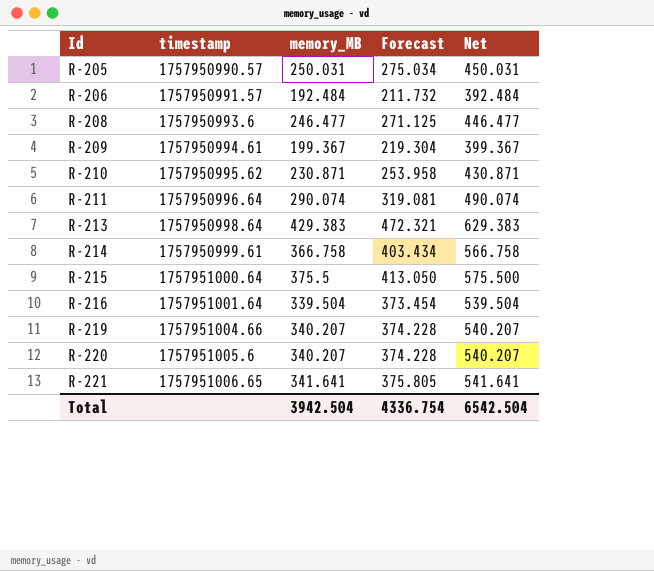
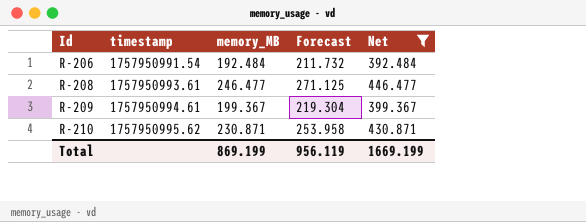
filter: none -> Net <= 446.477
R-206 | timestamp: 1757950991.57 -> 1757950991.54
R-208 | timestamp: 1757950993.6 -> 1757950993.61
Total | memory_MB: 3942.504 -> 869.199
Total | Forecast: 4336.754 -> 956.119
Total | Net: 6542.504 -> 1669.199

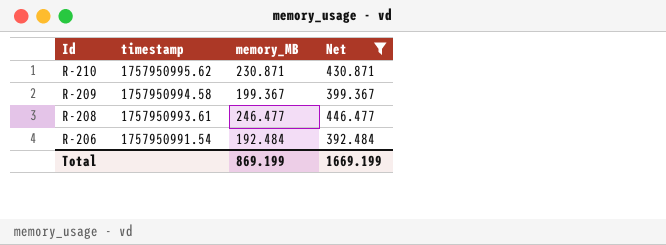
row order: Id ascending -> Id descending
column Forecast | formula: [memory_MB] * 1.1 -> none
R-209 | timestamp: 1757950994.61 -> 1757950994.58

